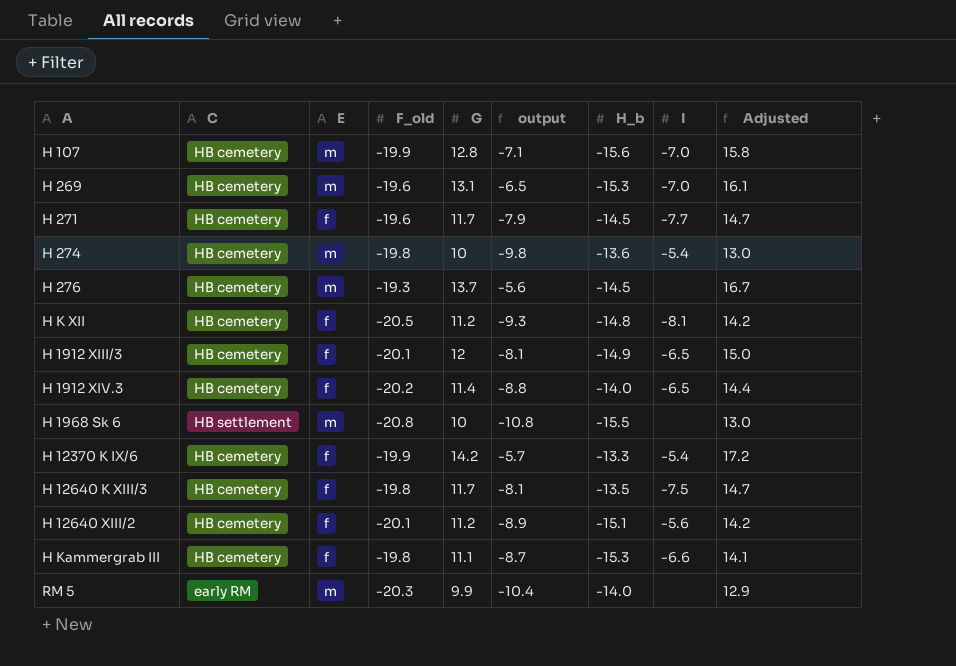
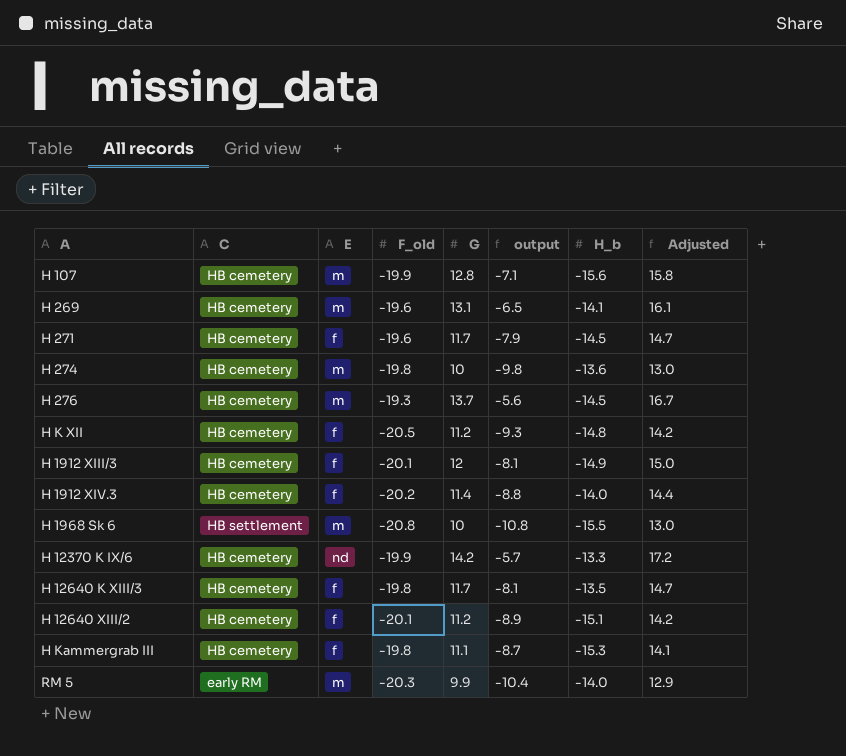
column I | position: 8 -> none
H 269 | H_b: -15.3 -> -14.1
H 12370 K IX/6 | E: f -> nd

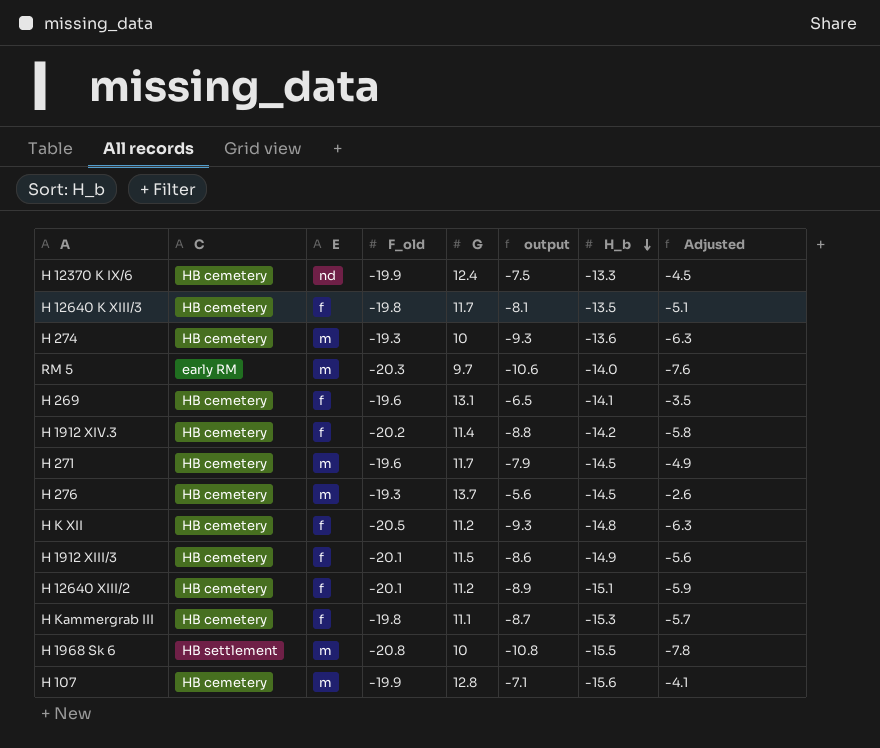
row order: none -> H_b descending
column Adjusted | formula: [G] + 3 -> [output] + 3
H 12370 K IX/6 | G: 14.2 -> 12.4
H 12370 K IX/6 | output: -5.7 -> -7.5
H 274 | F_old: -19.8 -> -19.3
H 274 | output: -9.8 -> -9.3
RM 5 | G: 9.9 -> 9.7
RM 5 | output: -10.4 -> -10.6
H 269 | E: m -> f
H 1912 XIV.3 | H_b: -14.0 -> -14.2
H 271 | E: f -> m
H 1912 XIII/3 | G: 12 -> 11.5
H 1912 XIII/3 | output: -8.1 -> -8.6

